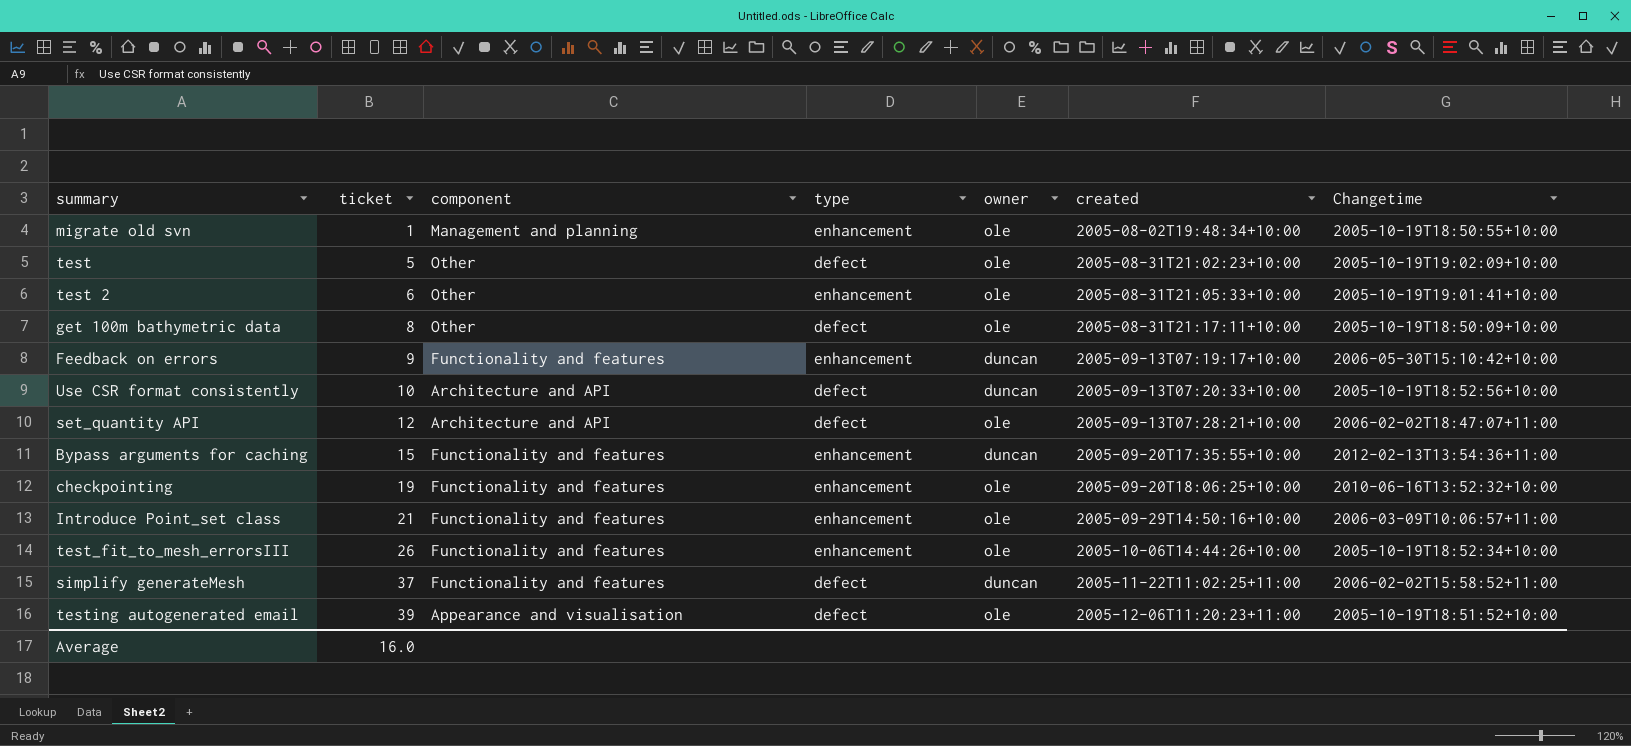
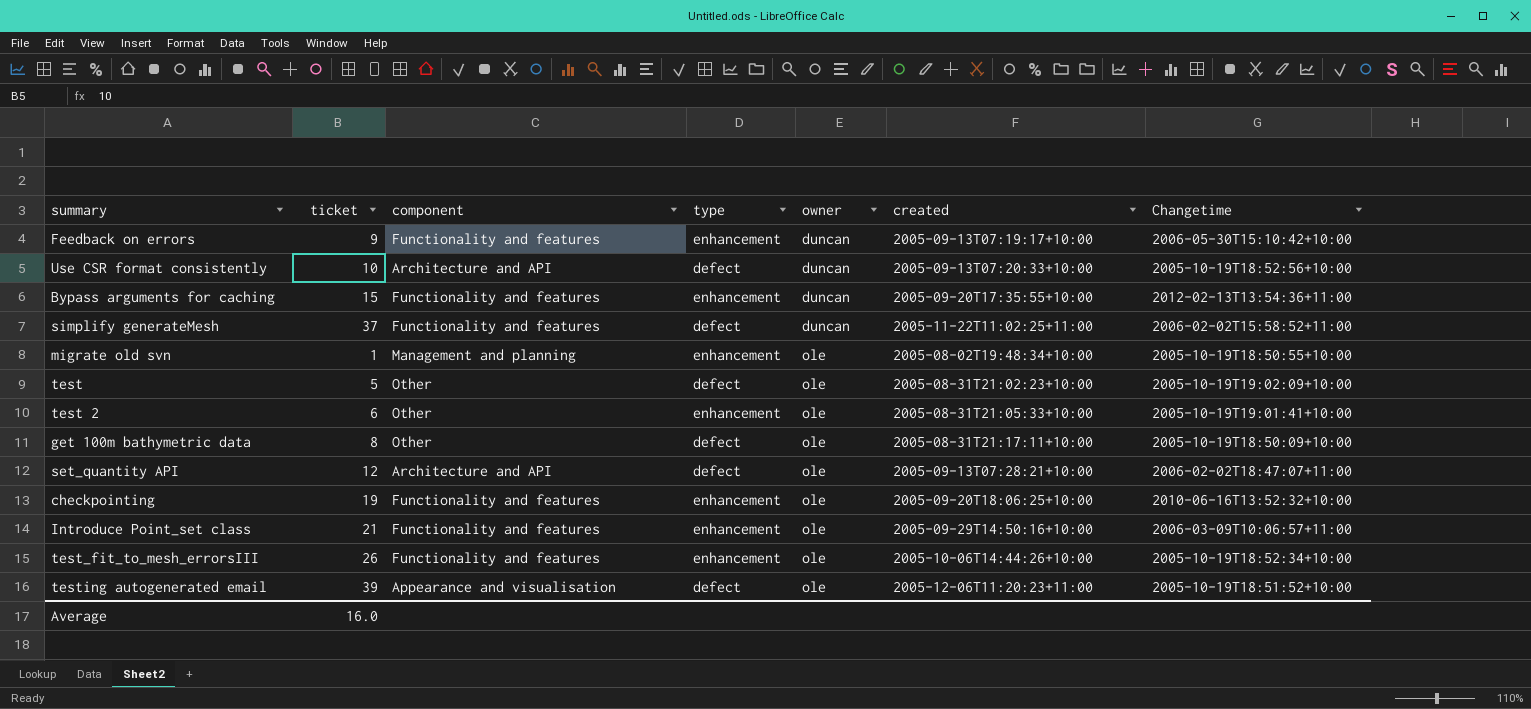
row order: ticket ascending -> owner ascending

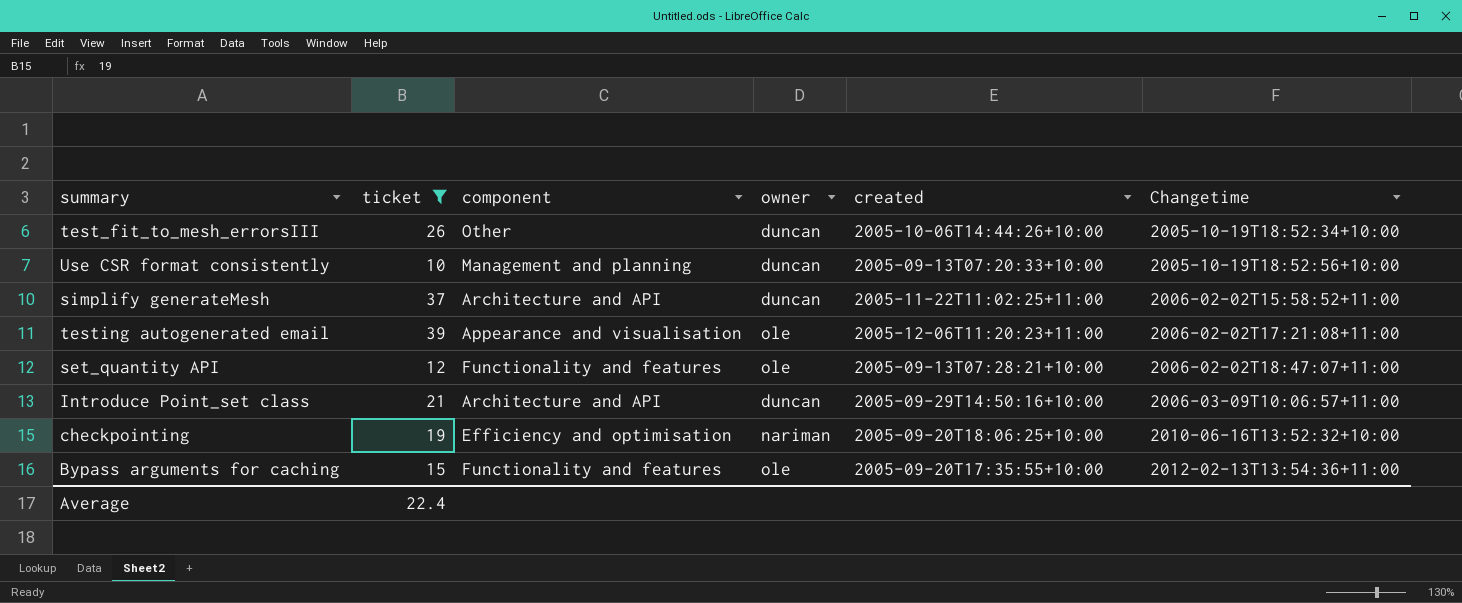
filter: none -> ticket >= 10
row order: owner ascending -> Changetime ascending
column type | position: 4 -> none
test_fit_to_mesh_errorsIII | component: Functionality and features -> Other
test_fit_to_mesh_errorsIII | owner: ole -> duncan
Use CSR format consistently | component: Architecture and API -> Management and planning
simplify generateMesh | component: Functionality and features -> Architecture and API
testing autogenerated email | Changetime: 2005-10-19T18:51:52+10:00 -> 2006-02-02T17:21:08+11:00
set_quantity API | component: Architecture and API -> Functionality and features
Introduce Point_set class | component: Functionality and features -> Architecture and API
Introduce Point_set class | owner: ole -> duncan
checkpointing | component: Functionality and features -> Efficiency and optimisation
checkpointing | owner: ole -> nariman
Bypass arguments for caching | owner: duncan -> ole
Average | ticket: 16.0 -> 22.4

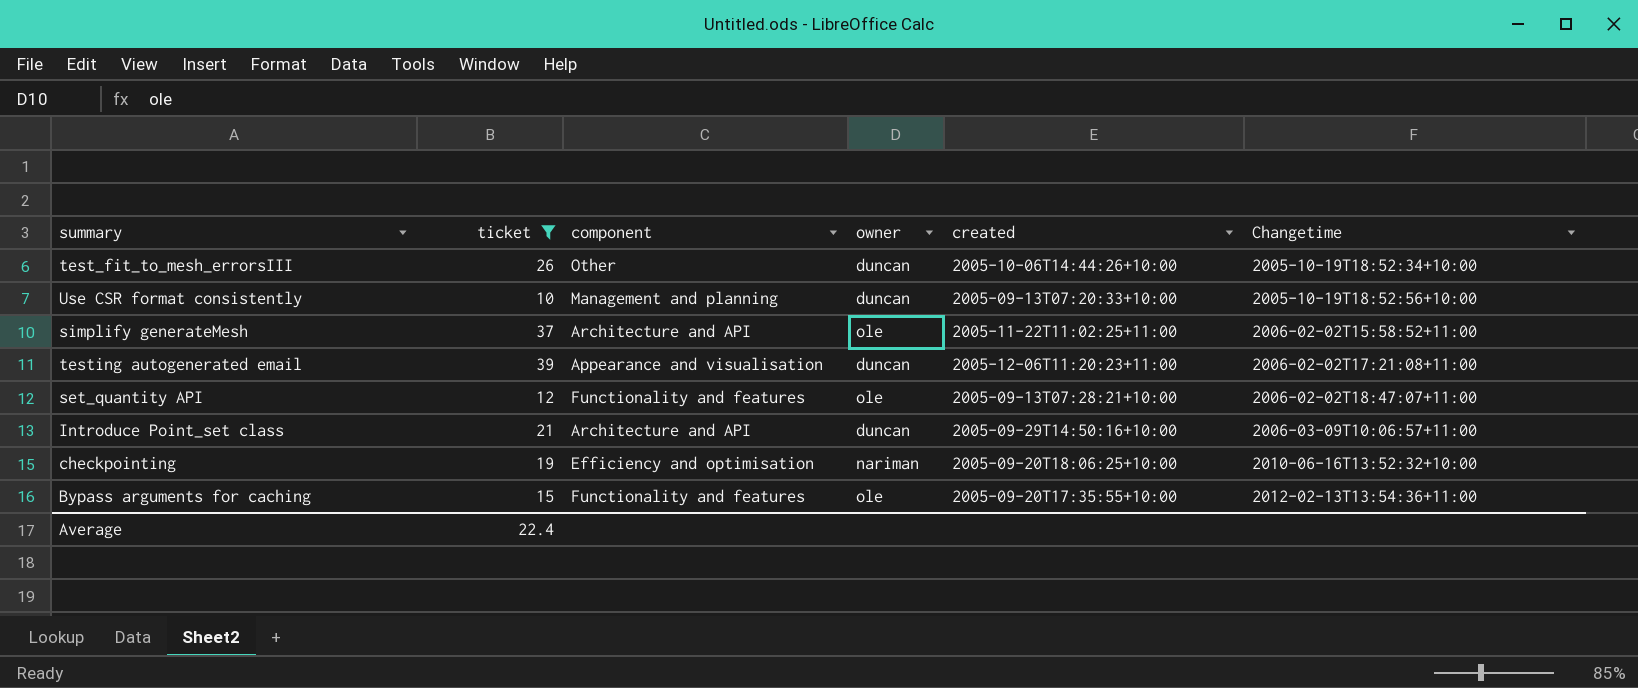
simplify generateMesh | owner: duncan -> ole
testing autogenerated email | owner: ole -> duncan

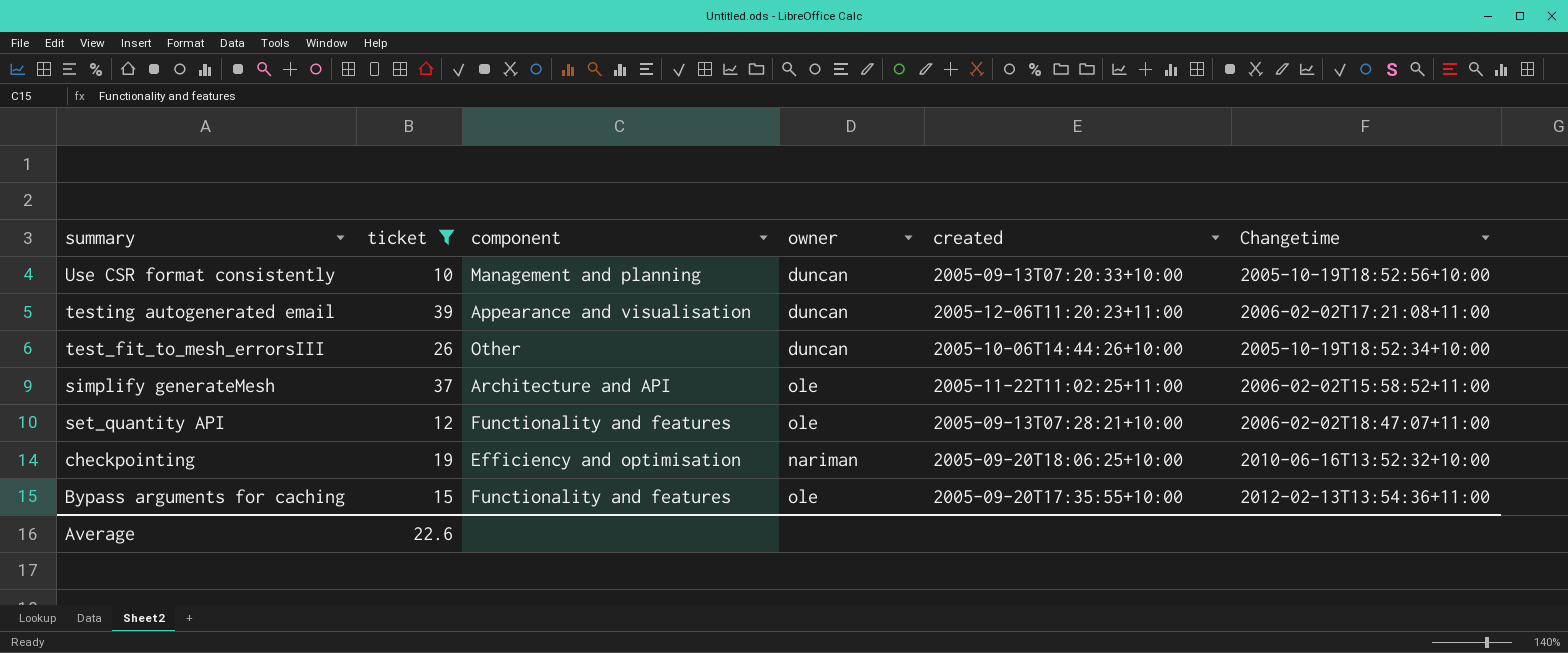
row order: Changetime ascending -> summary descending
row Introduce Point_set class: 21 | Architecture and API | duncan | 2005-09-29T14:50:16+10:00 | 2006-03-09T10:06:57+11:00 -> none
Average | ticket: 22.4 -> 22.6

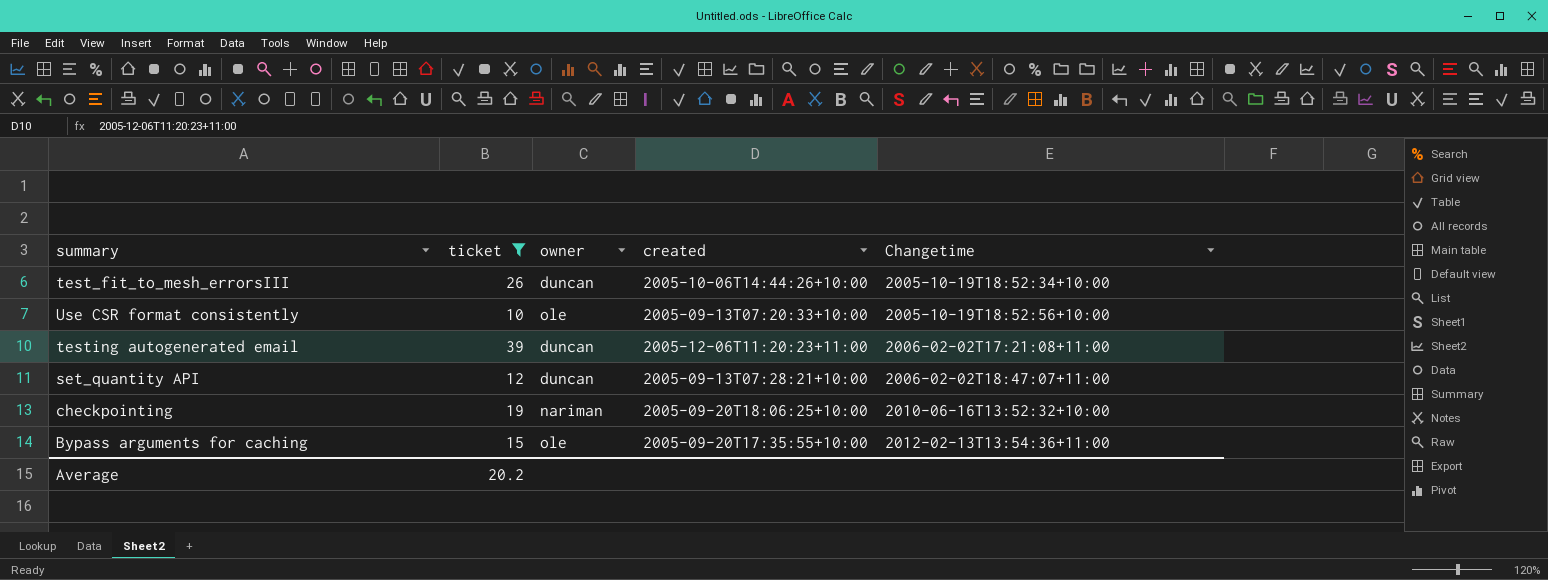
row order: summary descending -> Changetime ascending
column component | position: 3 -> none
row simplify generateMesh: 37 | Architecture and API | ole | 2005-11-22T11:02:25+11:00 | 2006-02-02T15:58:52+11:00 -> none
Use CSR format consistently | owner: duncan -> ole
set_quantity API | owner: ole -> duncan
Average | ticket: 22.6 -> 20.2

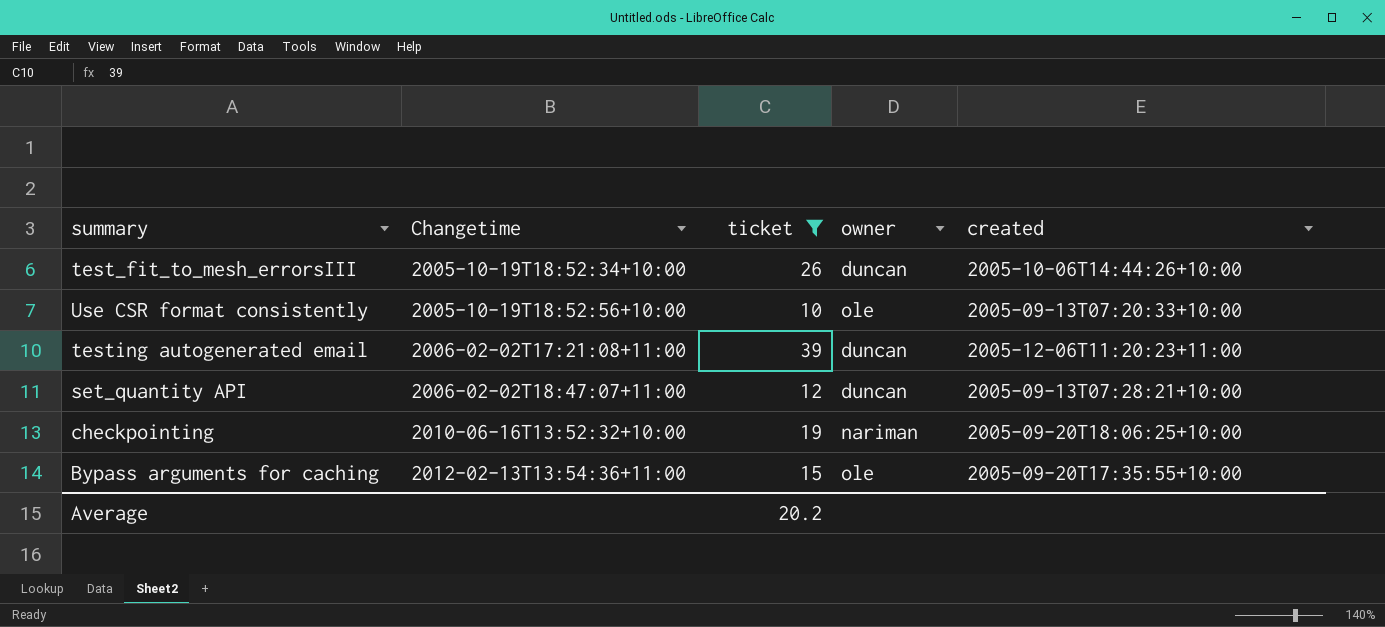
column Changetime | position: 5 -> 2

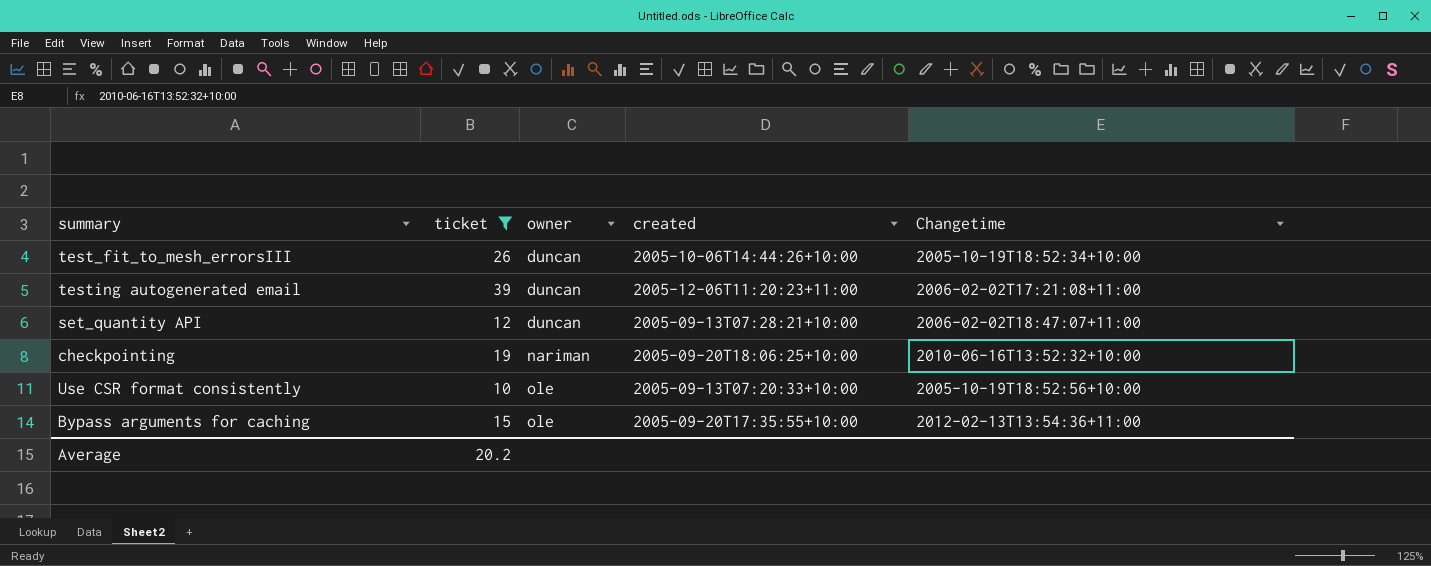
row order: Changetime ascending -> owner ascending
column Changetime | position: 2 -> 5

